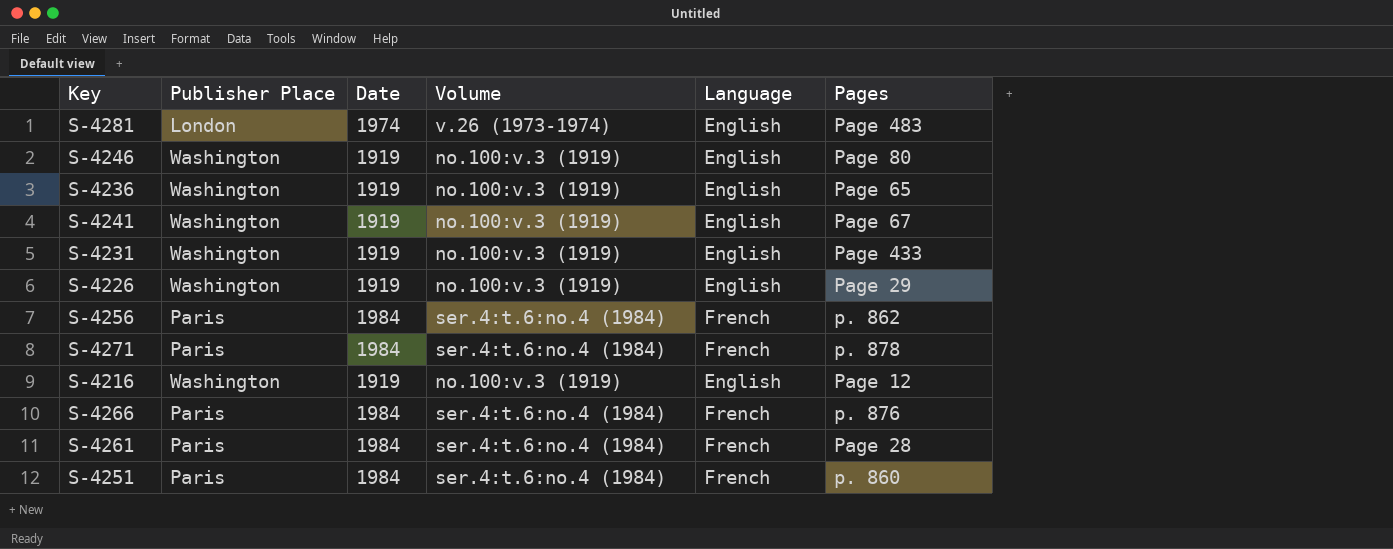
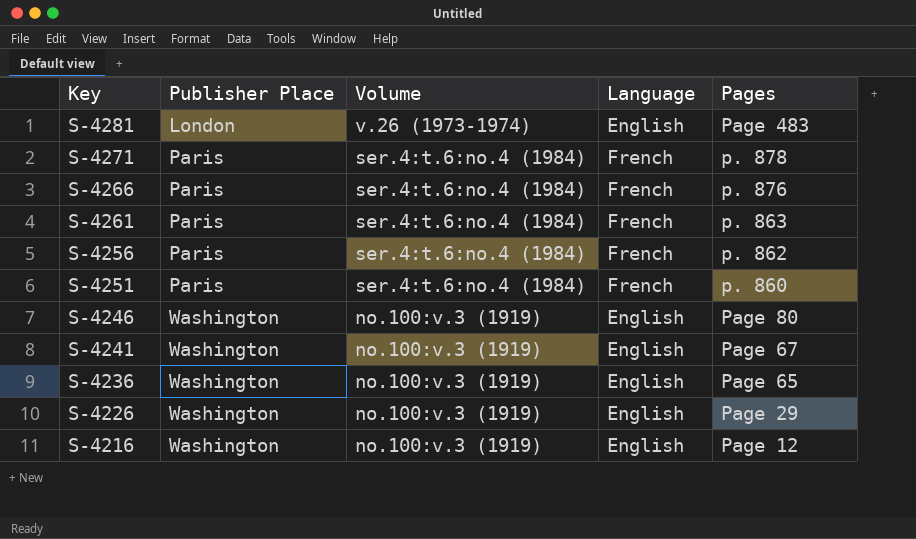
row order: none -> Key descending
column Date | position: 3 -> none
row S-4231: Washington | 1919 | no.100:v.3 (1919) | English | Page 433 -> none
S-4261 | Pages: Page 28 -> p. 863

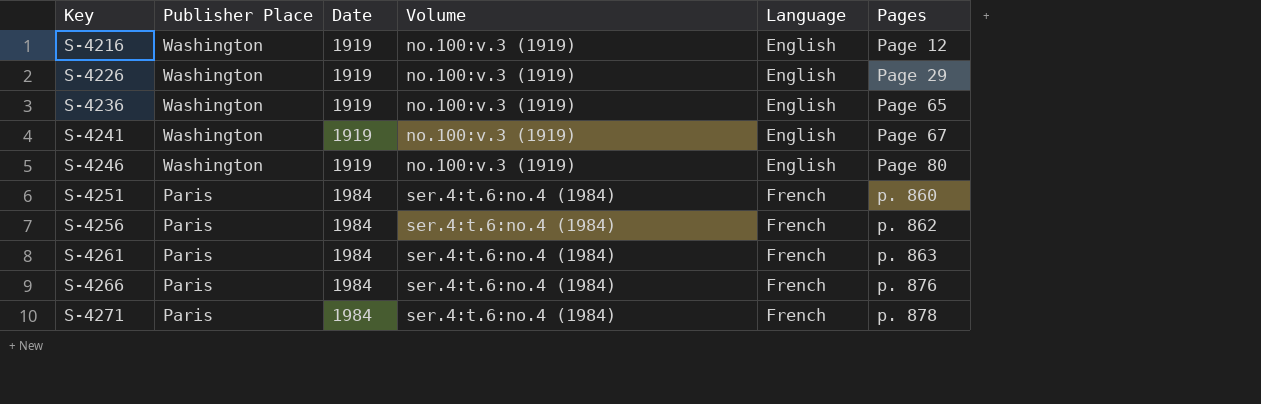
row order: Key descending -> Key ascending
column Date | position: none -> 3
row S-4281: London | v.26 (1973-1974) | English | Page 483 -> none

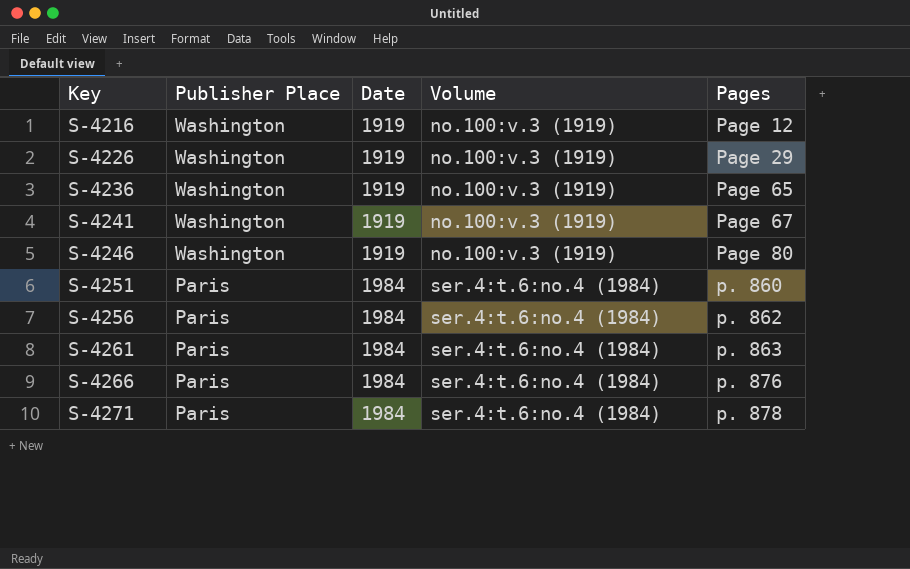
column Language | position: 5 -> none

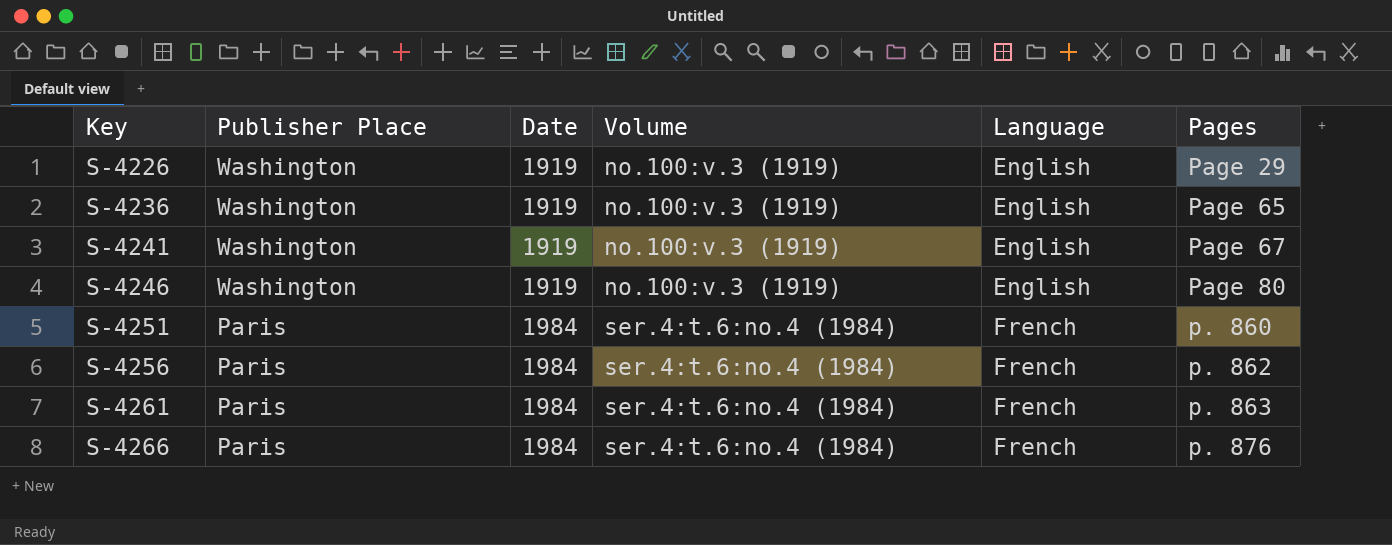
column Language | position: none -> 5
row S-4216: Washington | 1919 | no.100:v.3 (1919) | Page 12 -> none
row S-4271: Paris | 1984 | ser.4:t.6:no.4 (1984) | p. 878 -> none

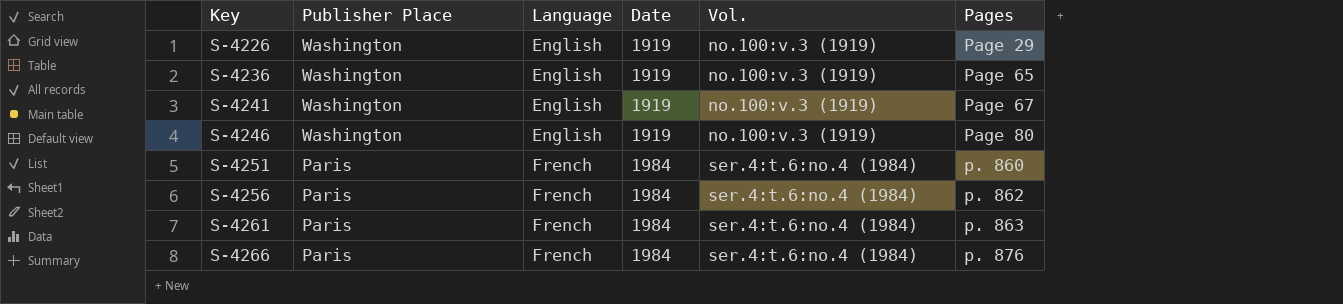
column Language | position: 5 -> 3
column name: Volume -> Vol.

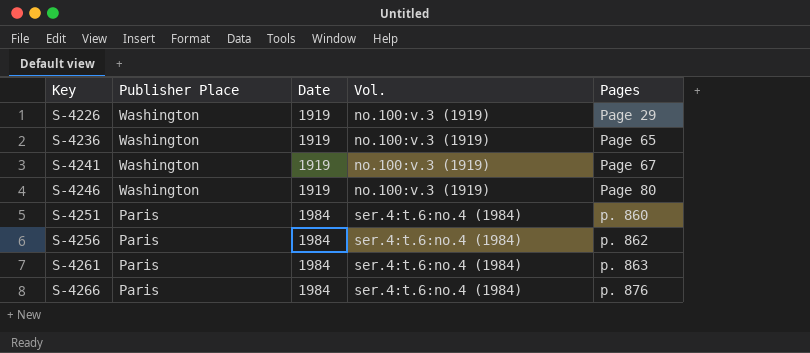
column Language | position: 3 -> none

